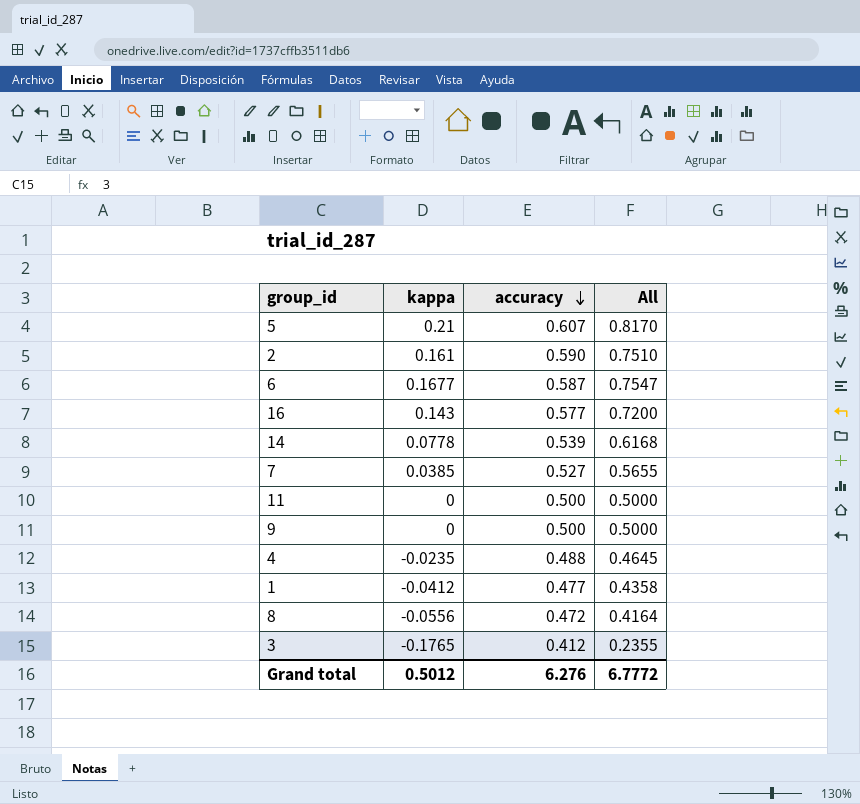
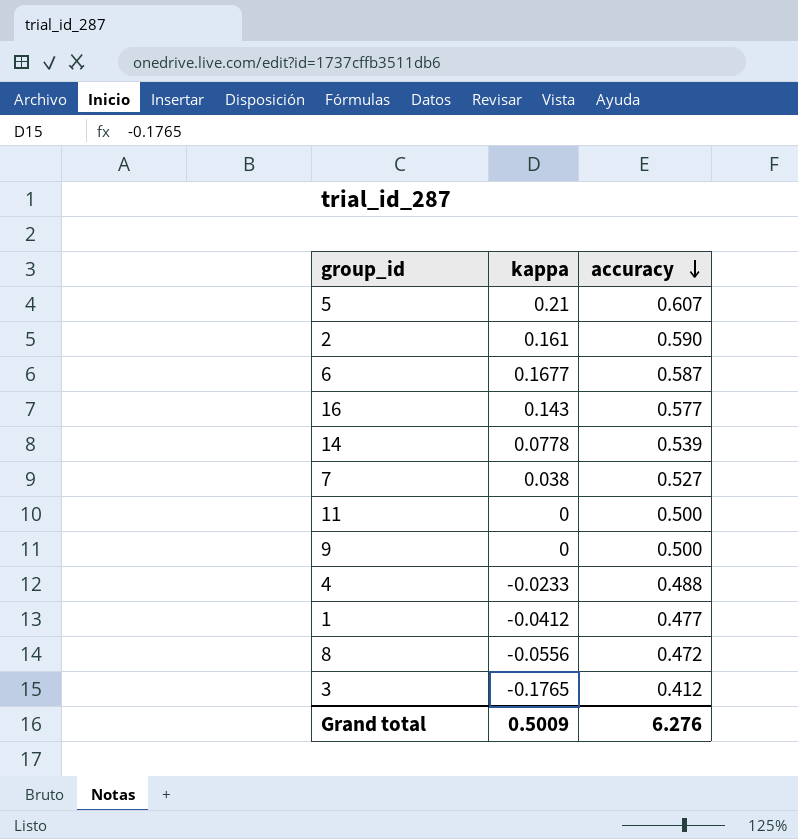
column All | formula: [kappa] + [accuracy] -> none
7 | kappa: 0.0385 -> 0.038
4 | kappa: -0.0235 -> -0.0233
Grand total | kappa: 0.5012 -> 0.5009

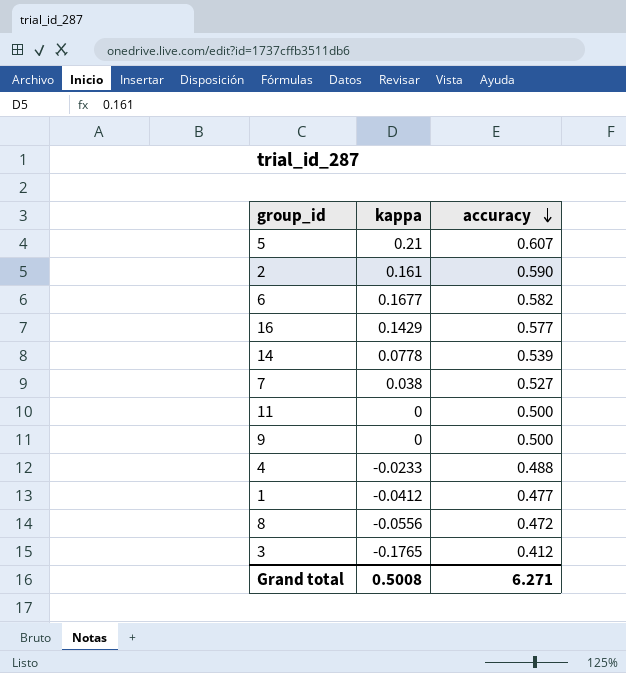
6 | accuracy: 0.587 -> 0.582
16 | kappa: 0.143 -> 0.1429
Grand total | kappa: 0.5009 -> 0.5008
Grand total | accuracy: 6.276 -> 6.271

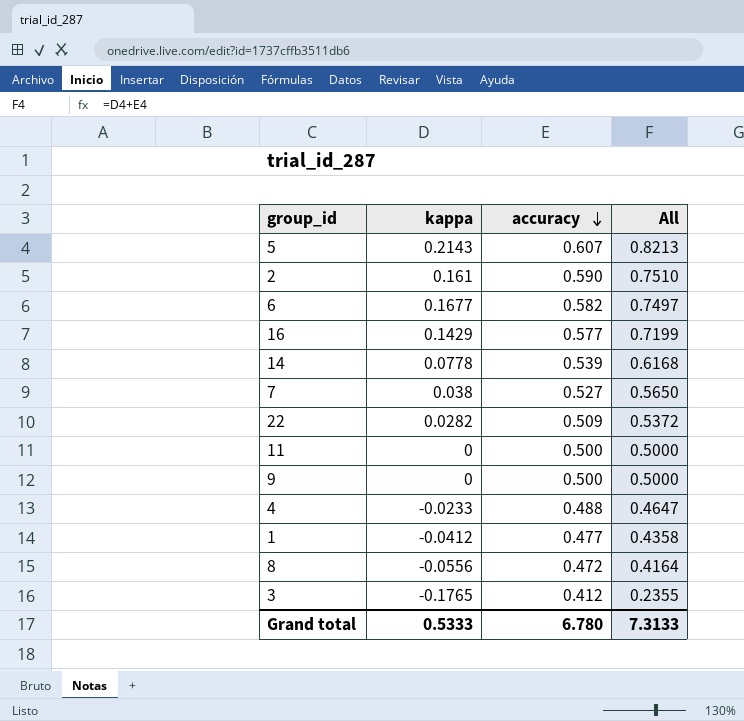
column All | formula: none -> [kappa] + [accuracy]
5 | kappa: 0.21 -> 0.2143
row 22: none -> 0.0282 | 0.509 | 0.5372
Grand total | kappa: 0.5008 -> 0.5333
Grand total | accuracy: 6.271 -> 6.780

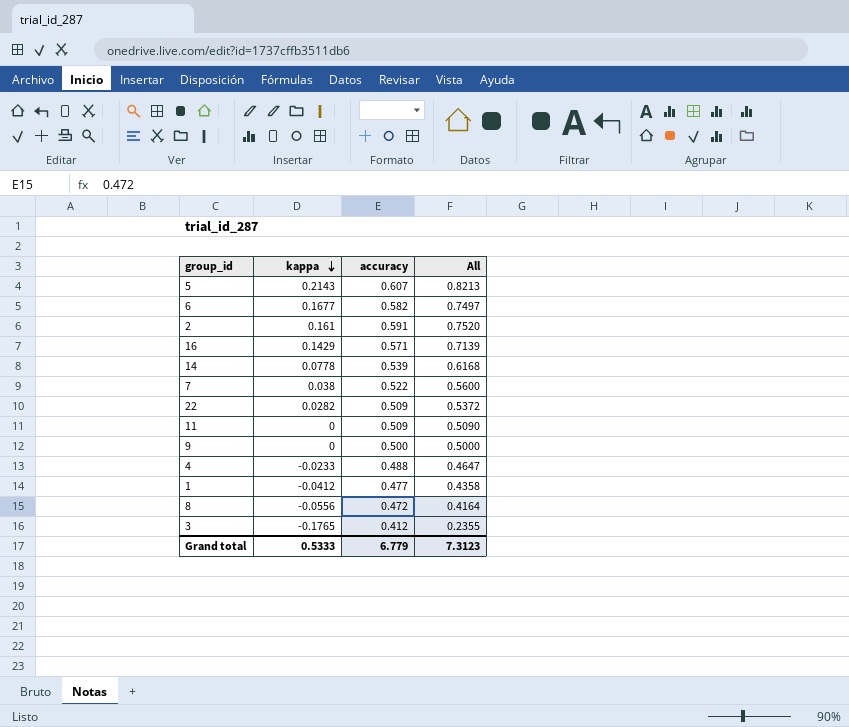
row order: accuracy descending -> kappa descending
2 | accuracy: 0.590 -> 0.591
2 | All: 0.7510 -> 0.7520
16 | accuracy: 0.577 -> 0.571
16 | All: 0.7199 -> 0.7139
7 | accuracy: 0.527 -> 0.522
7 | All: 0.5650 -> 0.5600
11 | accuracy: 0.500 -> 0.509
11 | All: 0.5000 -> 0.5090
Grand total | accuracy: 6.780 -> 6.779
Grand total | All: 7.3133 -> 7.3123

